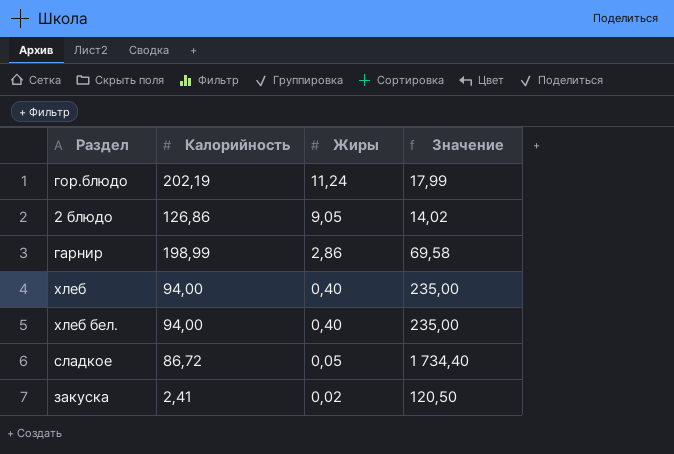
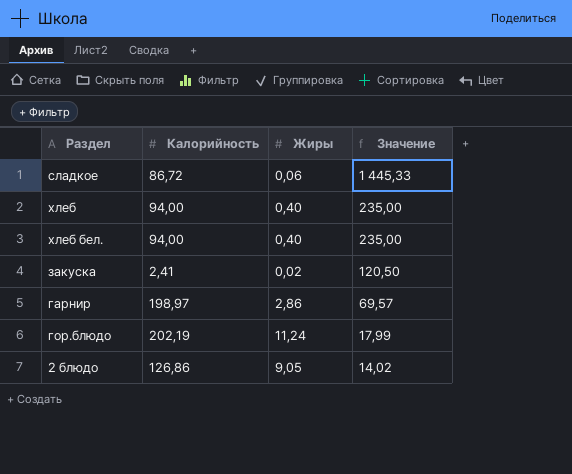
row order: Жиры descending -> Значение descending
сладкое | Жиры: 0,05 -> 0,06
сладкое | Значение: 1 734,40 -> 1 445,33
гарнир | Калорийность: 198,99 -> 198,97
гарнир | Значение: 69,58 -> 69,57

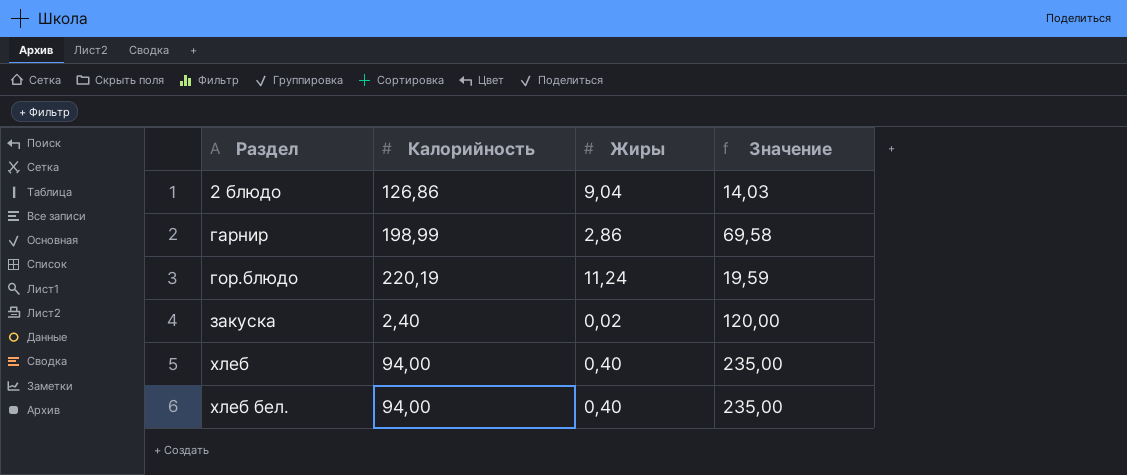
row order: Значение descending -> Раздел ascending
row сладкое: 86,72 | 0,06 | 1 445,33 -> none
2 блюдо | Жиры: 9,05 -> 9,04
2 блюдо | Значение: 14,02 -> 14,03
гарнир | Калорийность: 198,97 -> 198,99
гарнир | Значение: 69,57 -> 69,58
гор.блюдо | Калорийность: 202,19 -> 220,19
гор.блюдо | Значение: 17,99 -> 19,59
закуска | Калорийность: 2,41 -> 2,40
закуска | Значение: 120,50 -> 120,00

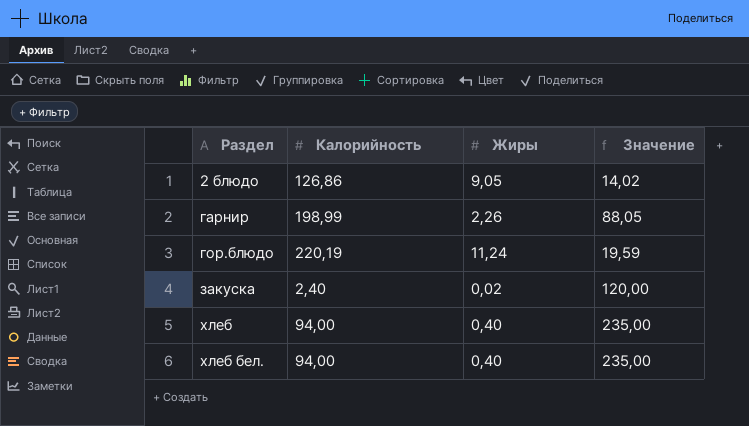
2 блюдо | Жиры: 9,04 -> 9,05
2 блюдо | Значение: 14,03 -> 14,02
гарнир | Жиры: 2,86 -> 2,26
гарнир | Значение: 69,58 -> 88,05

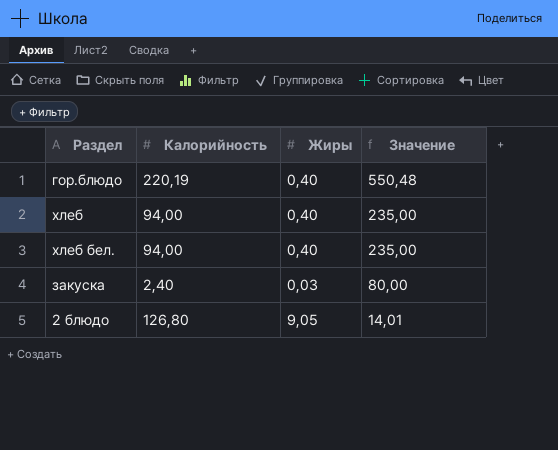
row order: Раздел ascending -> Значение descending
row гарнир: 198,99 | 2,26 | 88,05 -> none
гор.блюдо | Жиры: 11,24 -> 0,40
гор.блюдо | Значение: 19,59 -> 550,48
закуска | Жиры: 0,02 -> 0,03
закуска | Значение: 120,00 -> 80,00
2 блюдо | Калорийность: 126,86 -> 126,80
2 блюдо | Значение: 14,02 -> 14,01

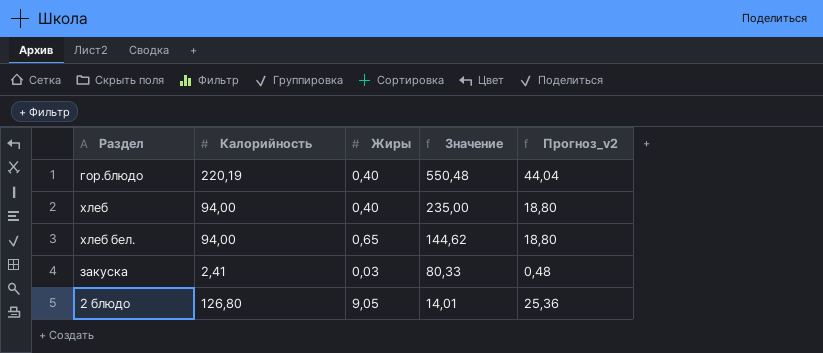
column Прогноз_v2 | formula: none -> [Калорийность] * 0,2
хлеб бел. | Жиры: 0,40 -> 0,65
хлеб бел. | Значение: 235,00 -> 144,62
закуска | Калорийность: 2,40 -> 2,41
закуска | Значение: 80,00 -> 80,33

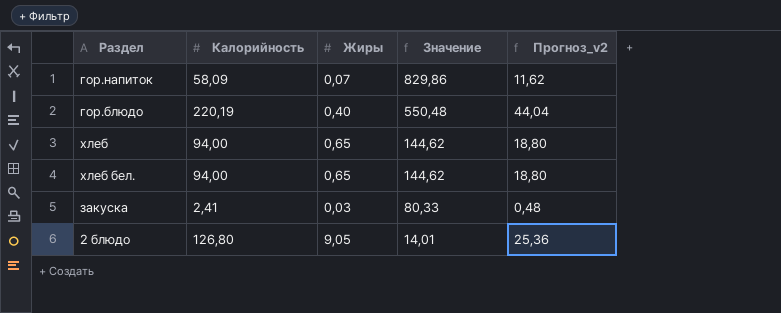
row гор.напиток: none -> 58,09 | 0,07 | 829,86 | 11,62
хлеб | Жиры: 0,40 -> 0,65
хлеб | Значение: 235,00 -> 144,62

